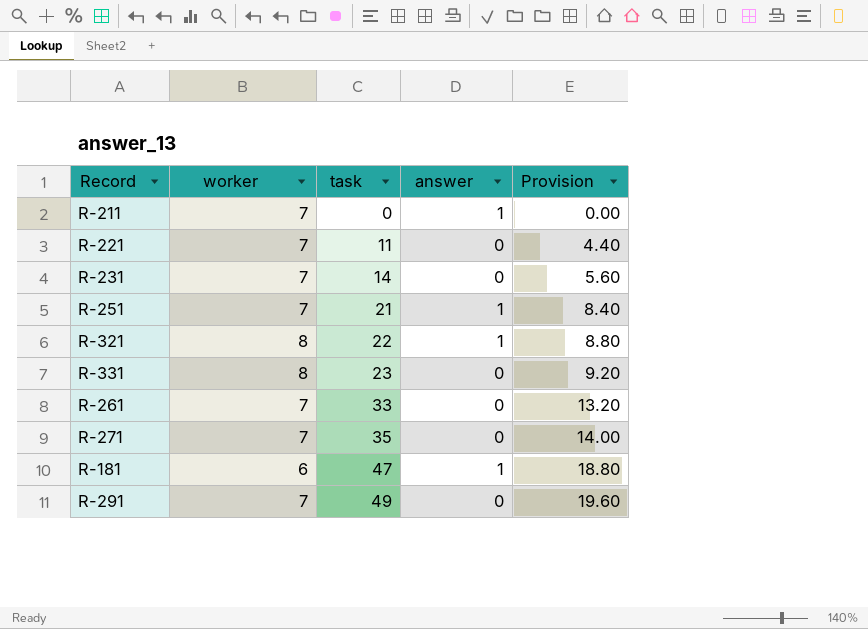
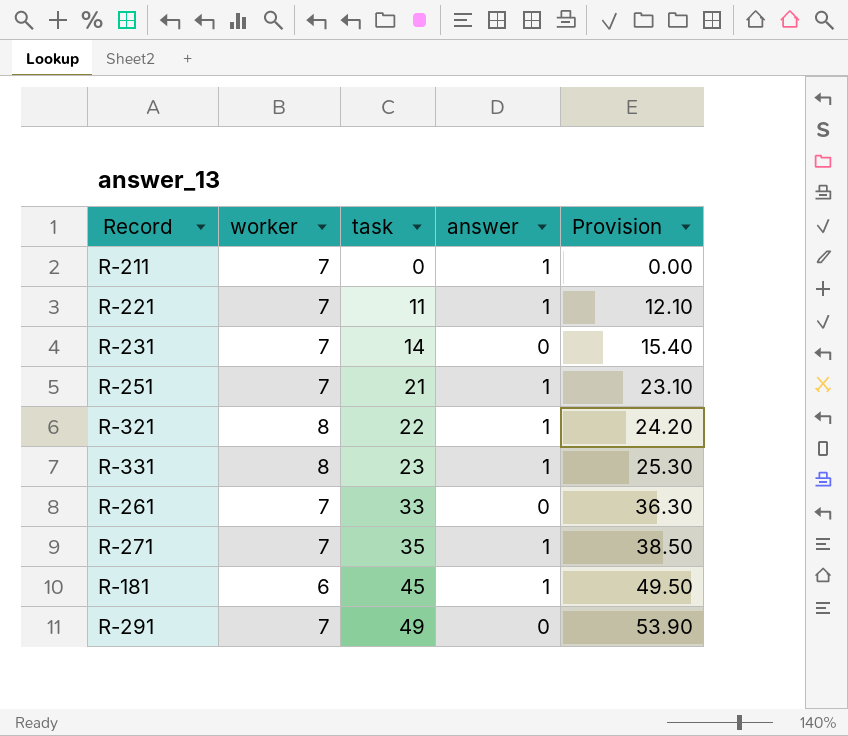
column Provision | formula: [task] * 0.4 -> [task] * 1.1
R-221 | answer: 0 -> 1
R-331 | answer: 0 -> 1
R-271 | answer: 0 -> 1
R-181 | task: 47 -> 45

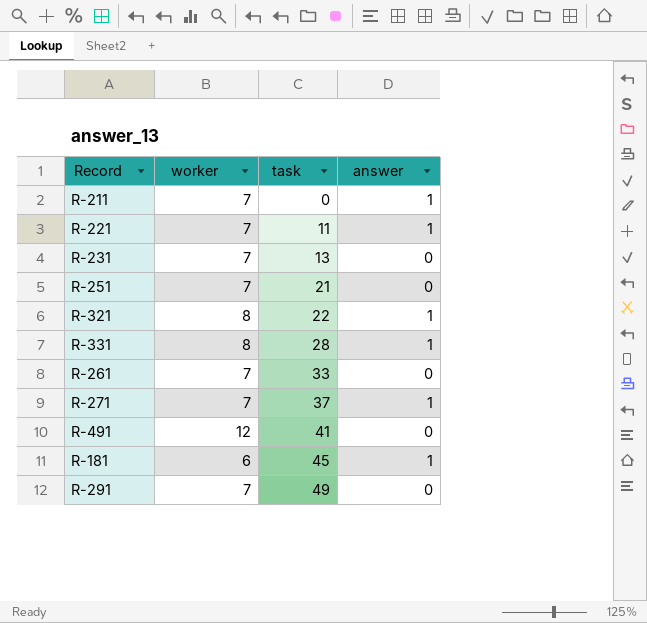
column Provision | formula: [task] * 1.1 -> none
R-231 | task: 14 -> 13
R-251 | answer: 1 -> 0
R-331 | task: 23 -> 28
R-271 | task: 35 -> 37
row R-491: none -> 12 | 41 | 0

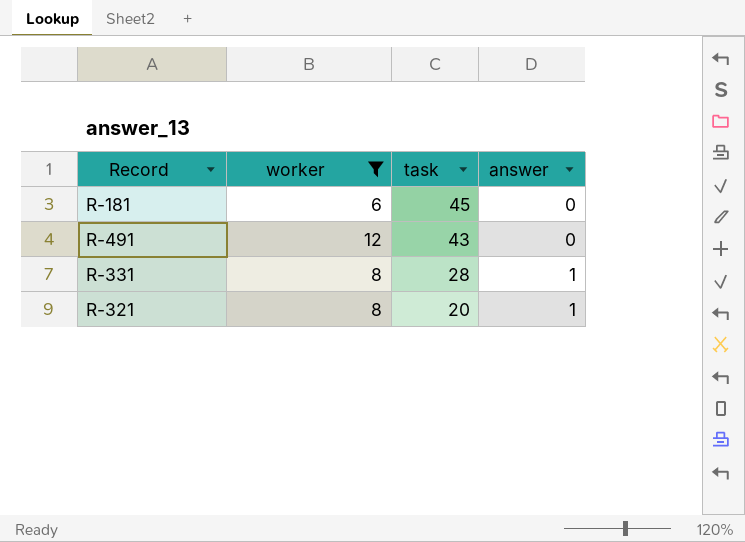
filter: none -> worker != 7
row order: task ascending -> task descending
R-181 | answer: 1 -> 0
R-491 | task: 41 -> 43
R-321 | task: 22 -> 20

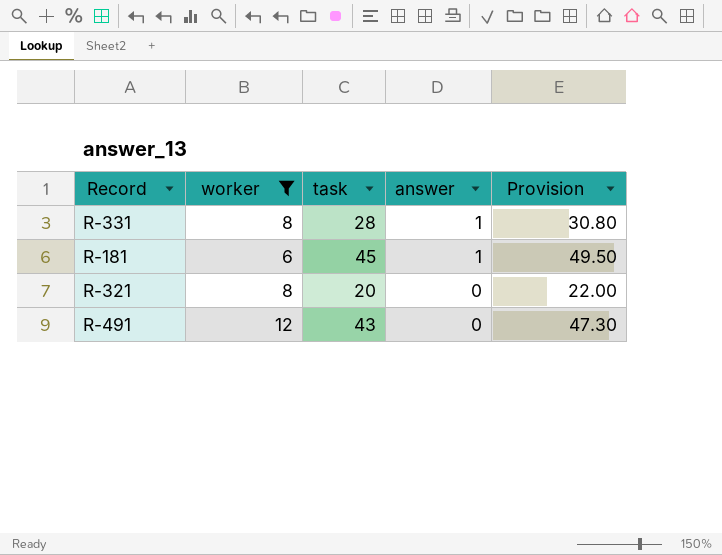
row order: task descending -> answer descending
column Provision | formula: none -> [task] * 1.1
R-181 | answer: 0 -> 1
R-321 | answer: 1 -> 0

